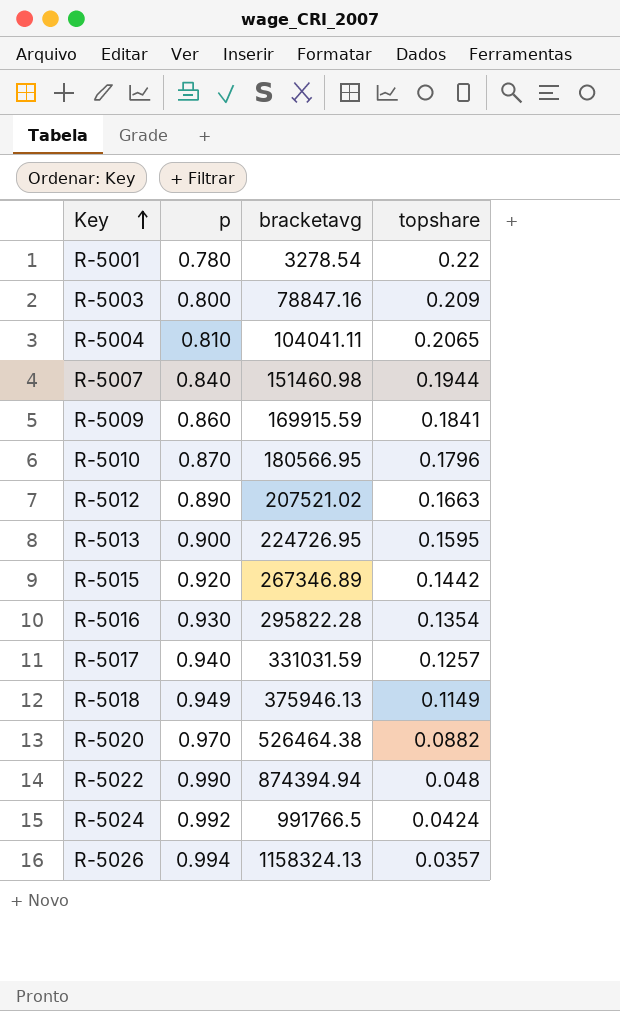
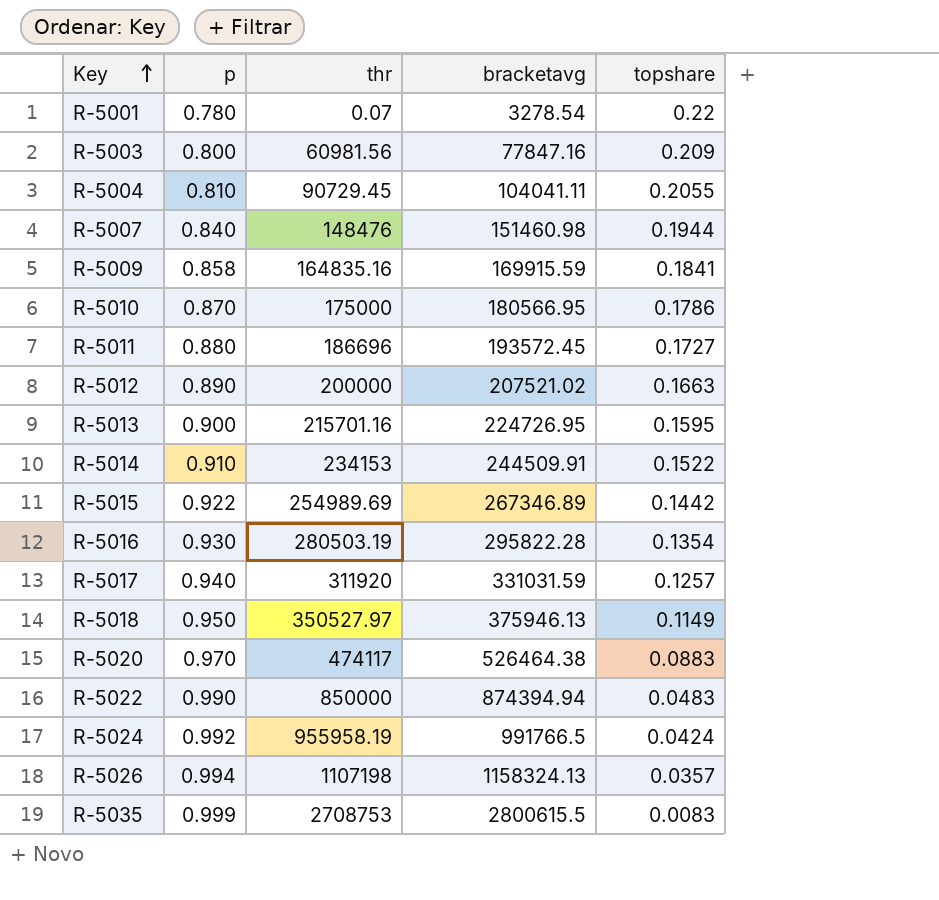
column thr | position: none -> 3
R-5003 | bracketavg: 78847.16 -> 77847.16
R-5004 | topshare: 0.2065 -> 0.2055
R-5009 | p: 0.860 -> 0.858
R-5010 | topshare: 0.1796 -> 0.1786
row R-5011: none -> 0.880 | 186696 | 193572.45 | 0.1727
row R-5014: none -> 0.910 | 234153 | 244509.91 | 0.1522
R-5015 | p: 0.920 -> 0.922
R-5018 | p: 0.949 -> 0.950
R-5020 | topshare: 0.0882 -> 0.0883
R-5022 | topshare: 0.048 -> 0.0483
row R-5035: none -> 0.999 | 2708753 | 2800615.5 | 0.0083

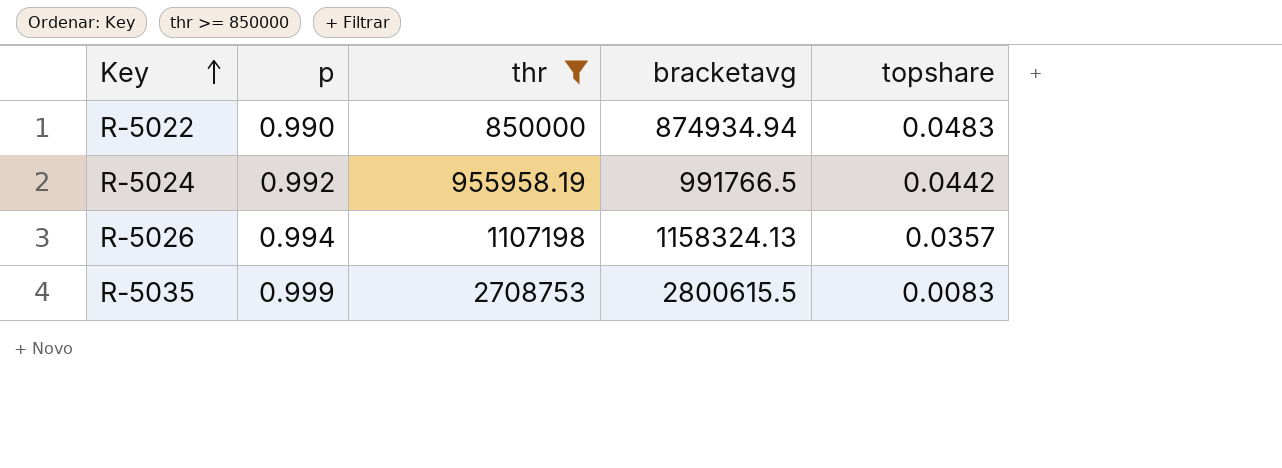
filter: none -> thr >= 850000
R-5022 | bracketavg: 874394.94 -> 874934.94
R-5024 | topshare: 0.0424 -> 0.0442

